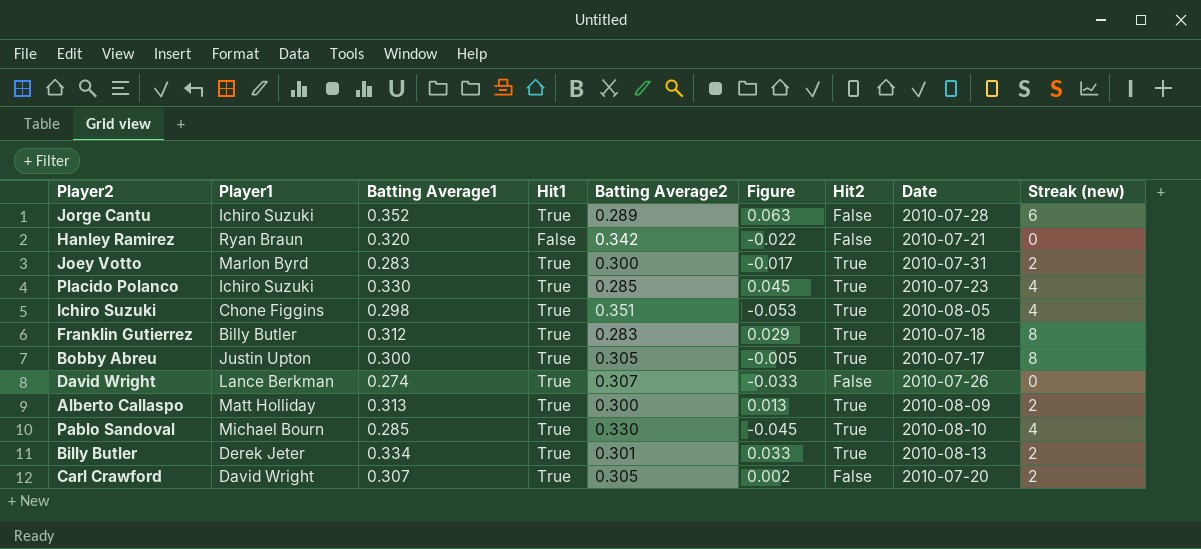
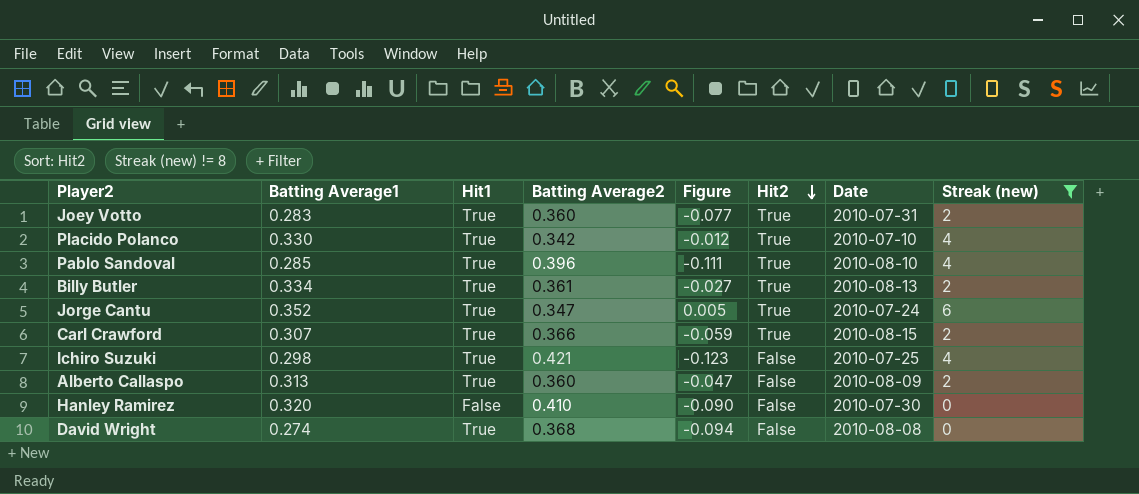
filter: none -> Streak (new) != 8
row order: none -> Hit2 descending
column Player1 | position: 2 -> none
Joey Votto | Batting Average2: 0.300 -> 0.360
Joey Votto | Figure: -0.017 -> -0.077
Placido Polanco | Batting Average2: 0.285 -> 0.342
Placido Polanco | Figure: 0.045 -> -0.012
Placido Polanco | Date: 2010-07-23 -> 2010-07-10
Pablo Sandoval | Batting Average2: 0.330 -> 0.396
Pablo Sandoval | Figure: -0.045 -> -0.111
Billy Butler | Batting Average2: 0.301 -> 0.361
Billy Butler | Figure: 0.033 -> -0.027
Jorge Cantu | Batting Average2: 0.289 -> 0.347
Jorge Cantu | Figure: 0.063 -> 0.005
Jorge Cantu | Hit2: False -> True
Jorge Cantu | Date: 2010-07-28 -> 2010-07-24
Carl Crawford | Batting Average2: 0.305 -> 0.366
Carl Crawford | Figure: 0.002 -> -0.059
Carl Crawford | Hit2: False -> True
Carl Crawford | Date: 2010-07-20 -> 2010-08-15
Ichiro Suzuki | Batting Average2: 0.351 -> 0.421
Ichiro Suzuki | Figure: -0.053 -> -0.123
Ichiro Suzuki | Hit2: True -> False
Ichiro Suzuki | Date: 2010-08-05 -> 2010-07-25
Alberto Callaspo | Batting Average2: 0.300 -> 0.360
Alberto Callaspo | Figure: 0.013 -> -0.047
Alberto Callaspo | Hit2: True -> False
Hanley Ramirez | Batting Average2: 0.342 -> 0.410
Hanley Ramirez | Figure: -0.022 -> -0.090
Hanley Ramirez | Date: 2010-07-21 -> 2010-07-30
David Wright | Batting Average2: 0.307 -> 0.368
David Wright | Figure: -0.033 -> -0.094
David Wright | Date: 2010-07-26 -> 2010-08-08

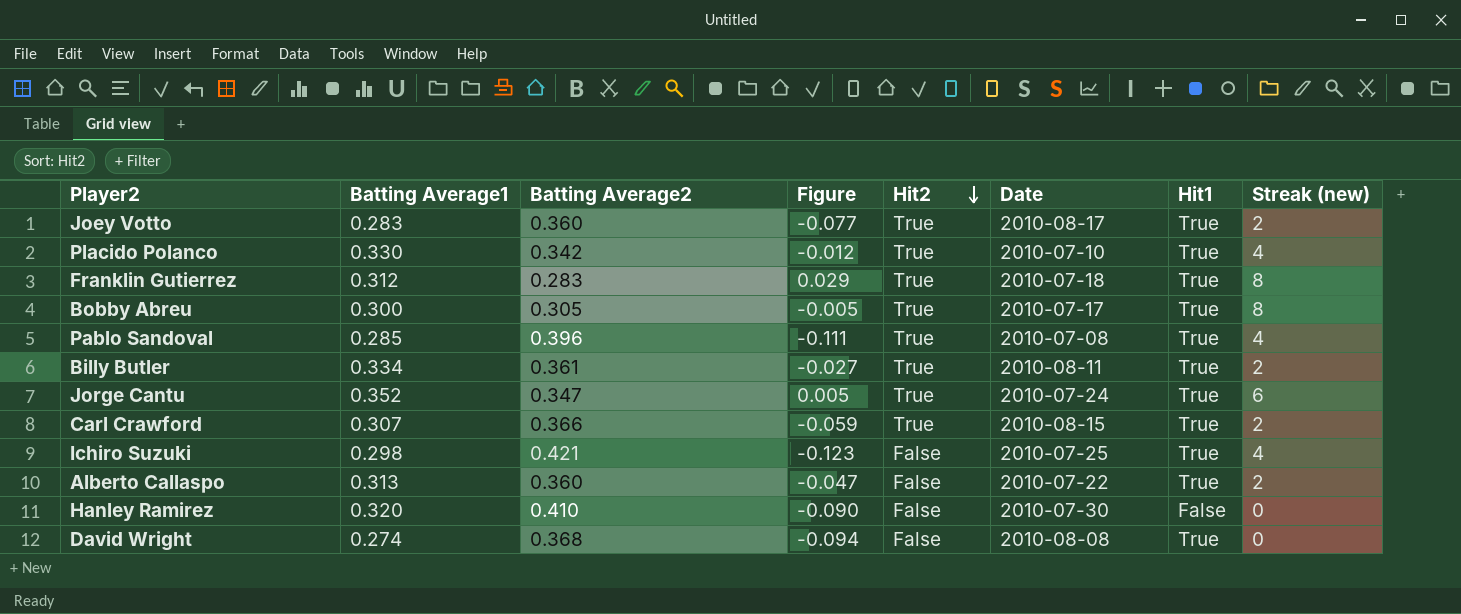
filter: Streak (new) != 8 -> none
column Hit1 | position: 3 -> 7
Joey Votto | Date: 2010-07-31 -> 2010-08-17
Pablo Sandoval | Date: 2010-08-10 -> 2010-07-08
Billy Butler | Date: 2010-08-13 -> 2010-08-11
Alberto Callaspo | Date: 2010-08-09 -> 2010-07-22

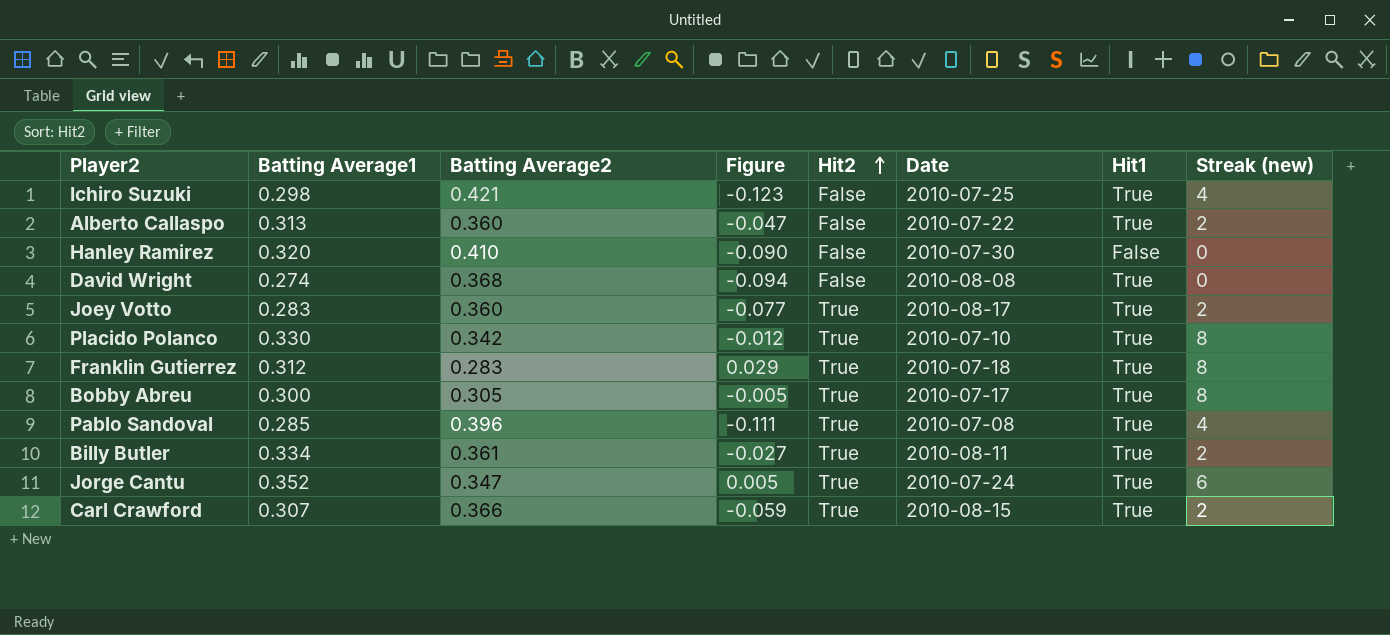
row order: Hit2 descending -> Hit2 ascending
Placido Polanco | Streak (new): 4 -> 8

